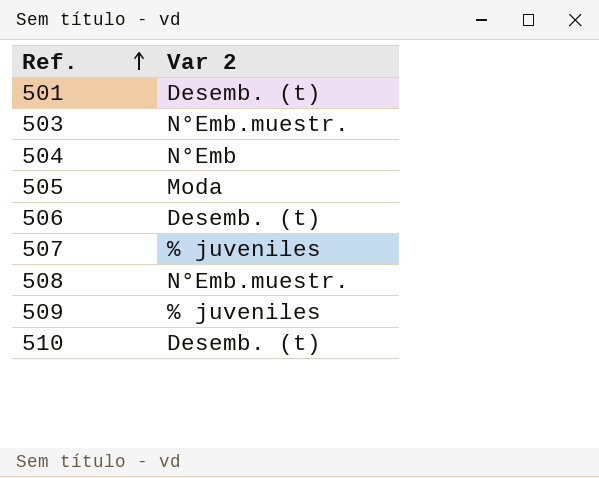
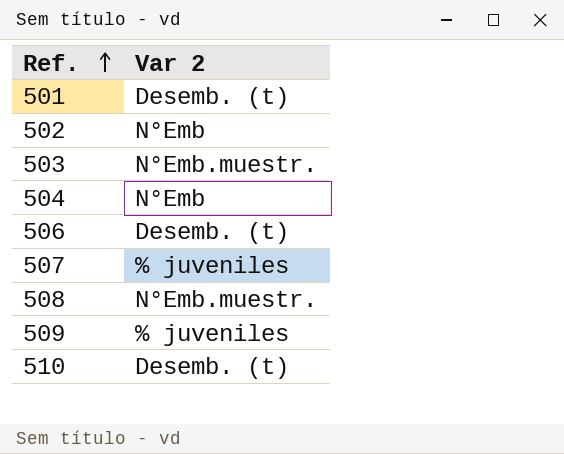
row 505: Moda -> none
row 502: none -> N°Emb

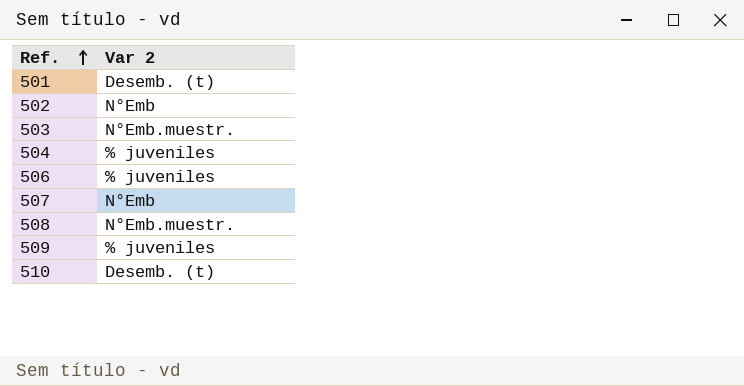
504 | Var 2: N°Emb -> % juveniles
506 | Var 2: Desemb. (t) -> % juveniles
507 | Var 2: % juveniles -> N°Emb

